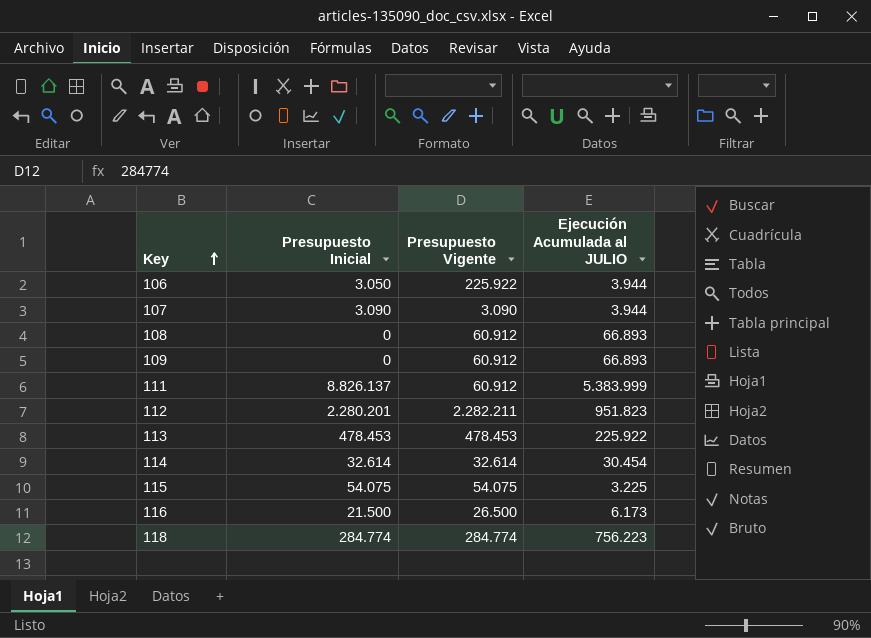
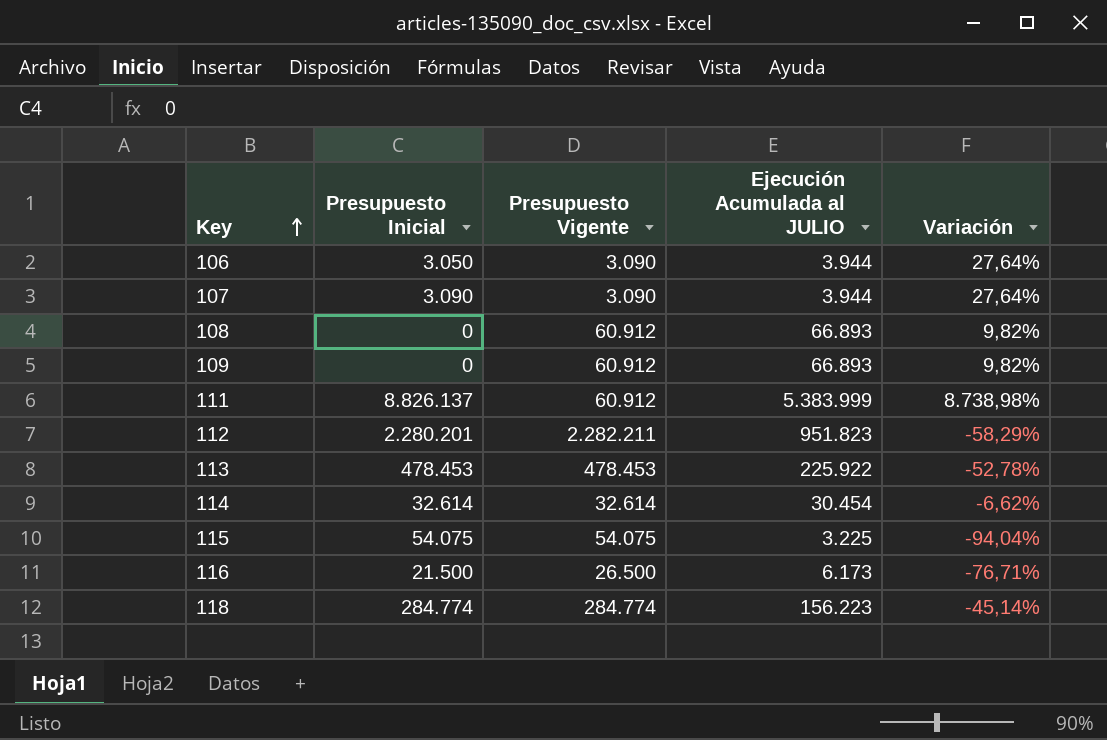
column Variación | formula: none -> ([Ejecución Acumulada al JULIO] - [Presupuesto Vigente]) / [Presupuesto Vigente]
106 | Presupuesto Vigente: 225.922 -> 3.090
118 | Ejecución Acumulada al JULIO: 756.223 -> 156.223

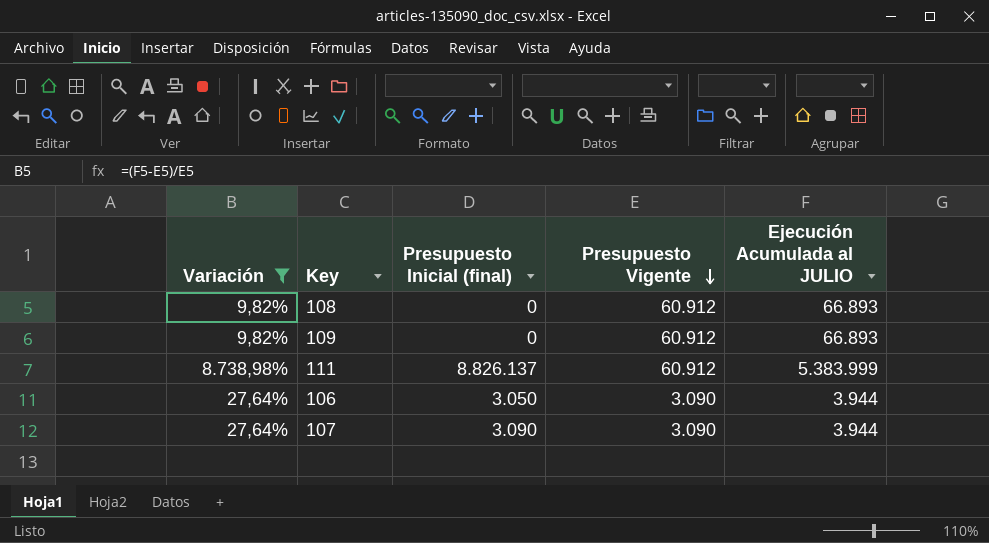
filter: none -> Variación >= 9,82%
row order: Key ascending -> Presupuesto Vigente descending
column Variación | position: 5 -> 1
column name: Presupuesto Inicial -> Presupuesto Inicial (final)

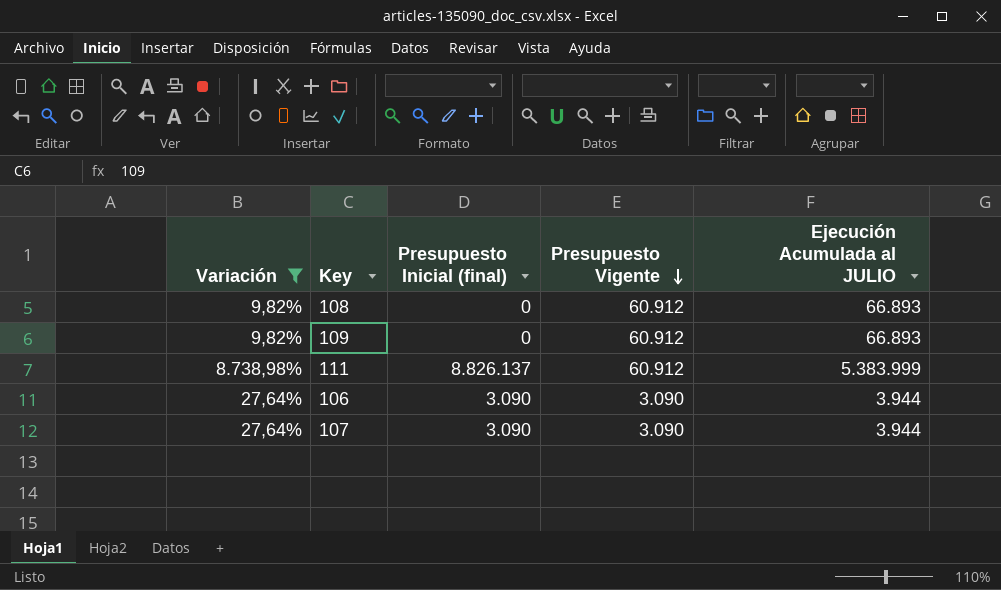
106 | Presupuesto Inicial (final): 3.050 -> 3.090

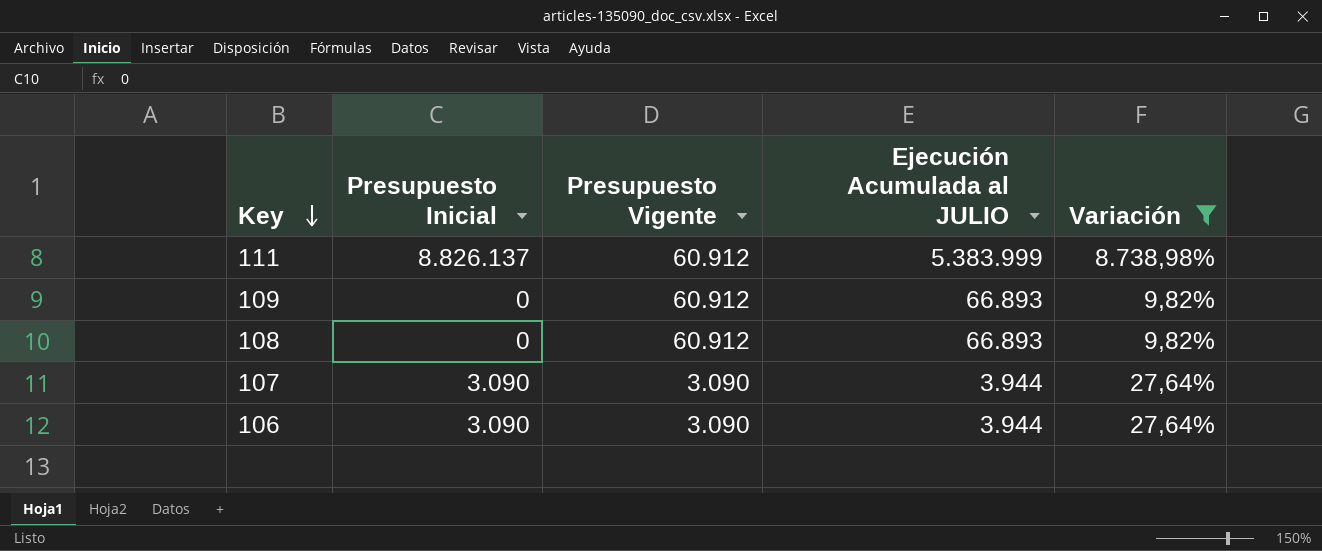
row order: Presupuesto Vigente descending -> Key descending
column name: Presupuesto Inicial (final) -> Presupuesto Inicial
column Variación | position: 1 -> 5

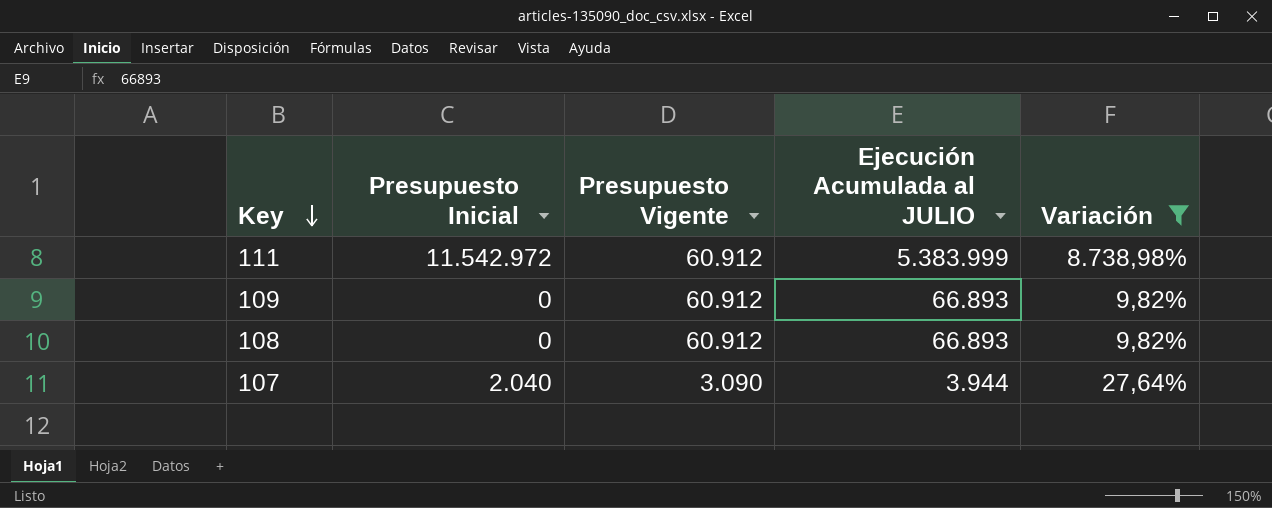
row 106: 3.090 | 3.090 | 3.944 | 27,64% -> none
111 | Presupuesto Inicial: 8.826.137 -> 11.542.972
107 | Presupuesto Inicial: 3.090 -> 2.040

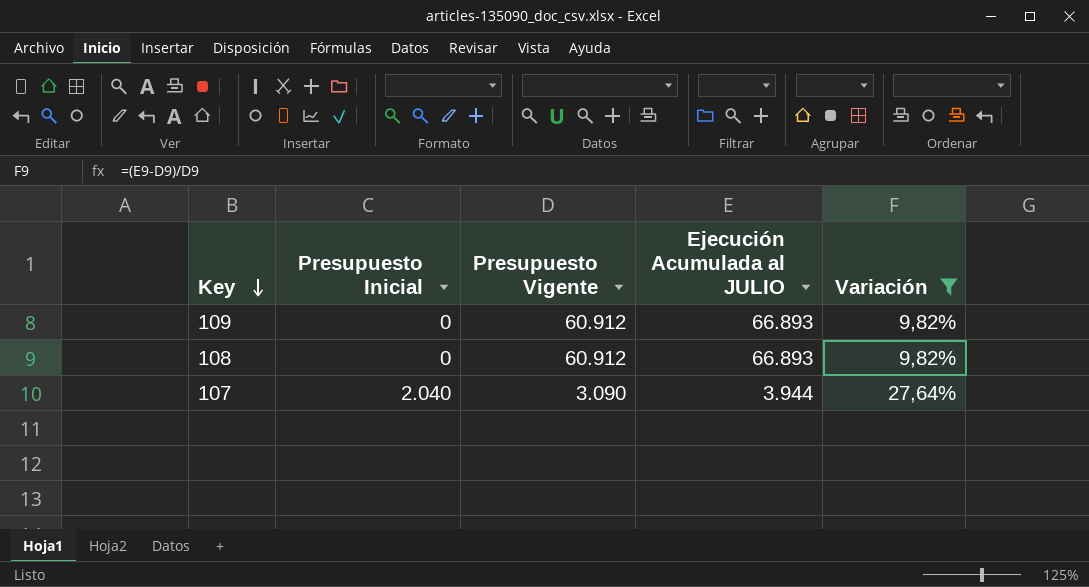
row 111: 11.542.972 | 60.912 | 5.383.999 | 8.738,98% -> none

